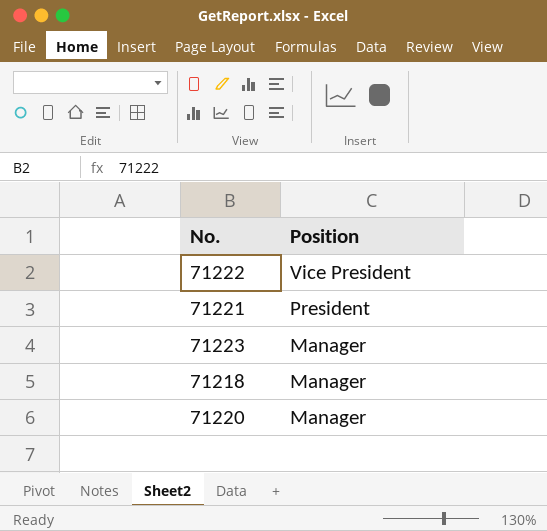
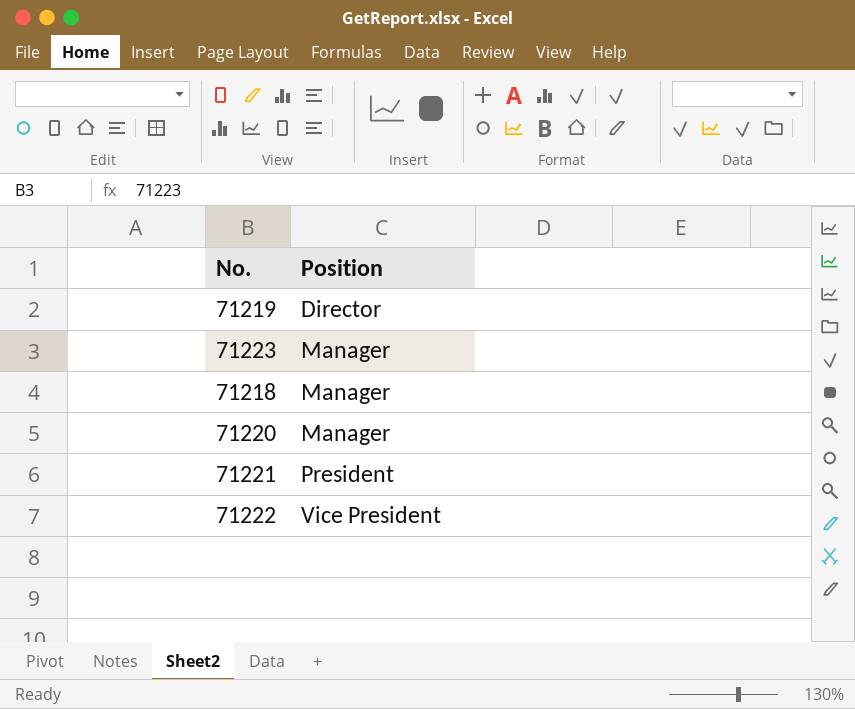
row order: Position descending -> Position ascending
row 71219: none -> Director

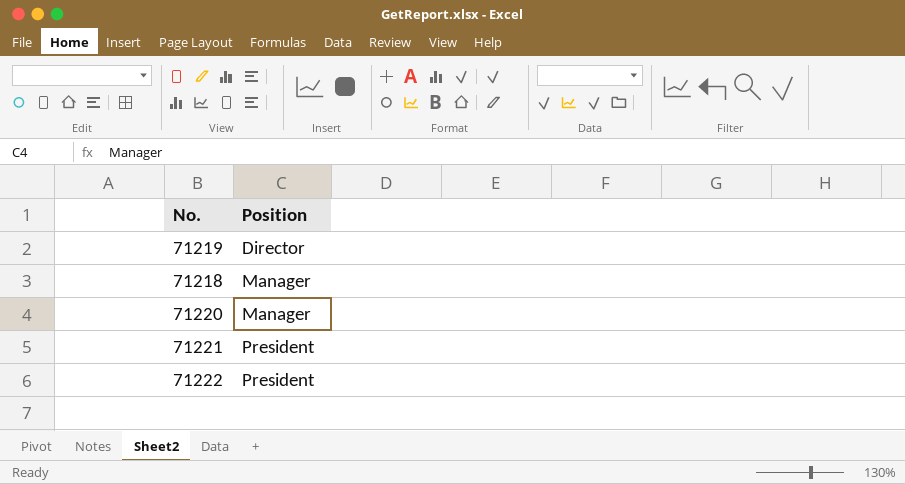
row 71223: Manager -> none
71222 | Position: Vice President -> President

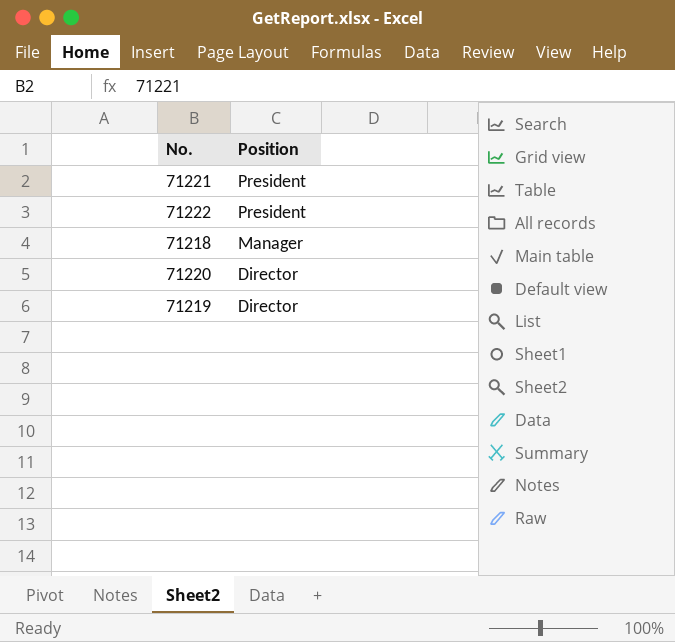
row order: Position ascending -> Position descending
71220 | Position: Manager -> Director

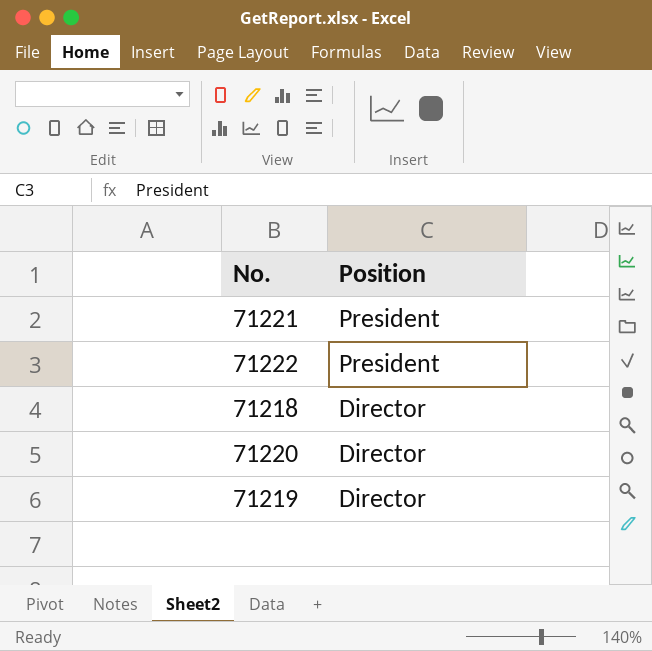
71218 | Position: Manager -> Director

